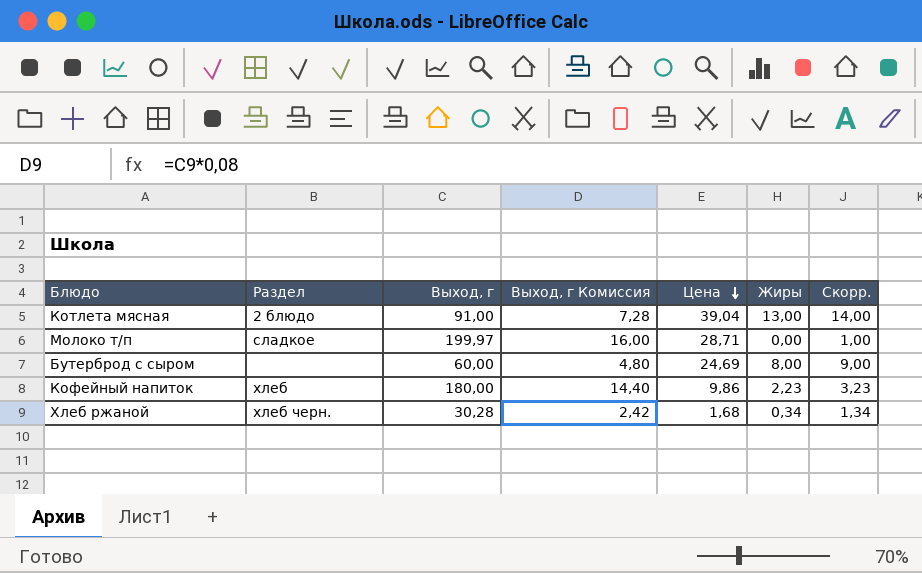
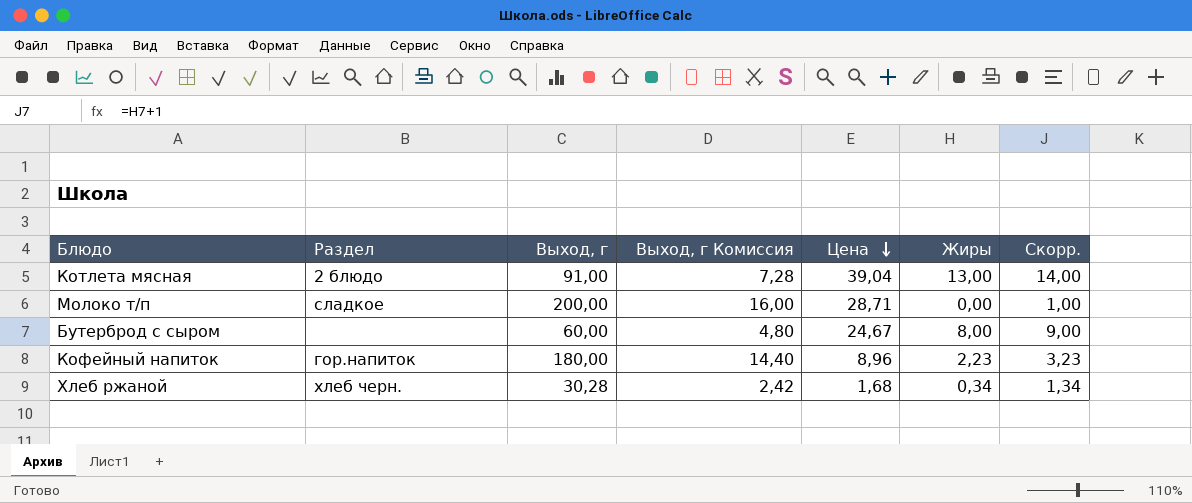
Молоко т/п | Выход, г: 199,97 -> 200,00
Бутерброд с сыром | Цена: 24,69 -> 24,67
Кофейный напиток | Раздел: хлеб -> гор.напиток
Кофейный напиток | Цена: 9,86 -> 8,96

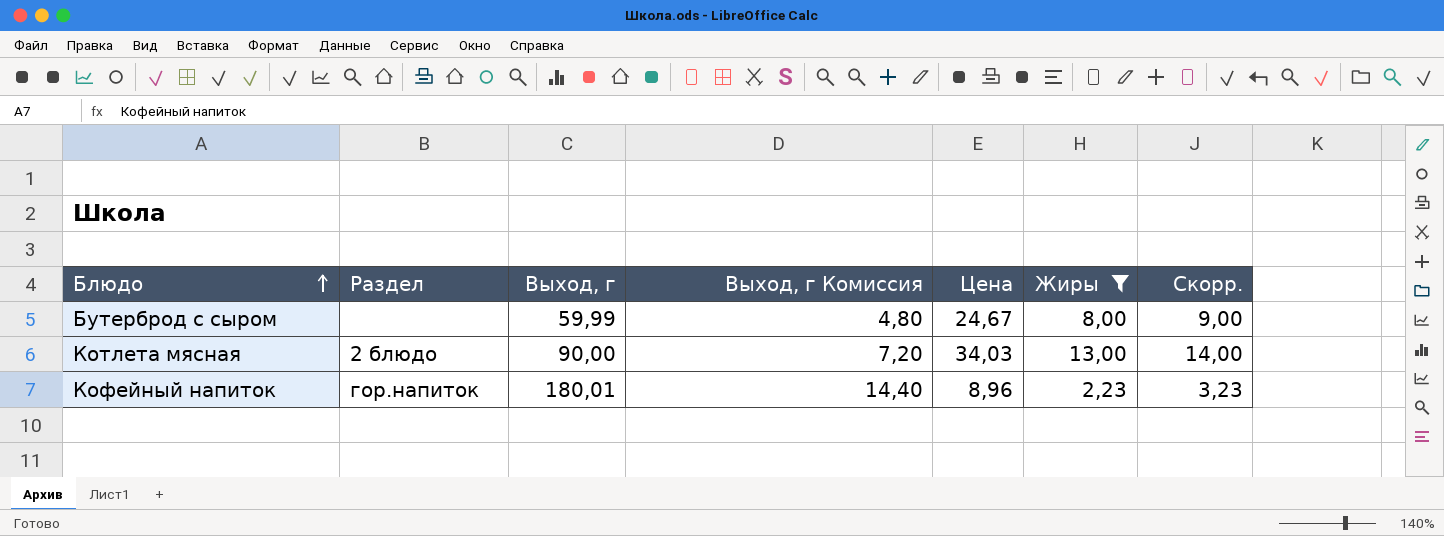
filter: none -> Жиры >= 2,23
row order: Цена descending -> Блюдо ascending
Бутерброд с сыром | Выход, г: 60,00 -> 59,99
Котлета мясная | Выход, г: 91,00 -> 90,00
Котлета мясная | Выход, г Комиссия: 7,28 -> 7,20
Котлета мясная | Цена: 39,04 -> 34,03
Кофейный напиток | Выход, г: 180,00 -> 180,01

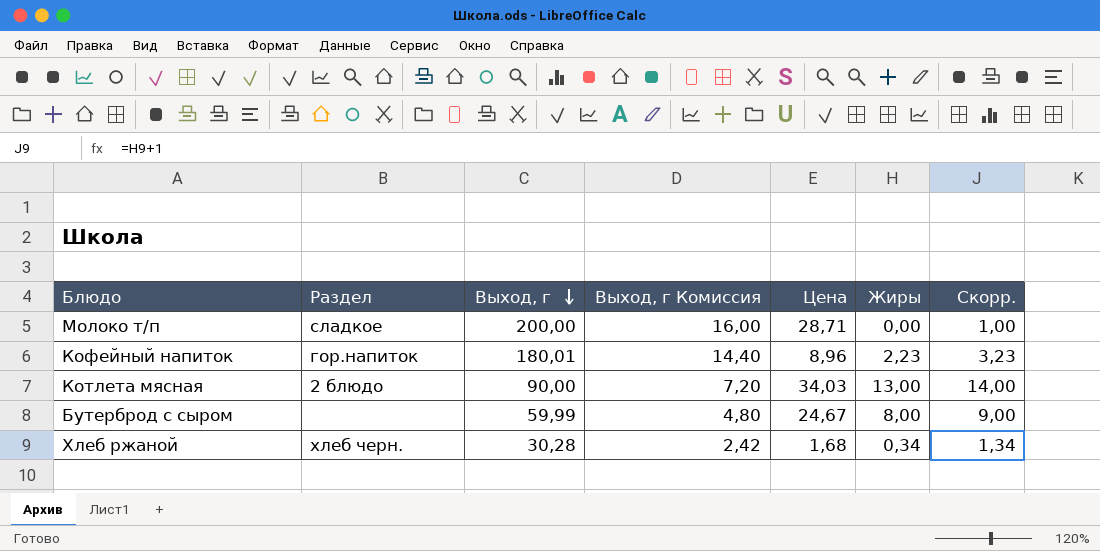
filter: Жиры >= 2,23 -> none
row order: Блюдо ascending -> Выход, г descending

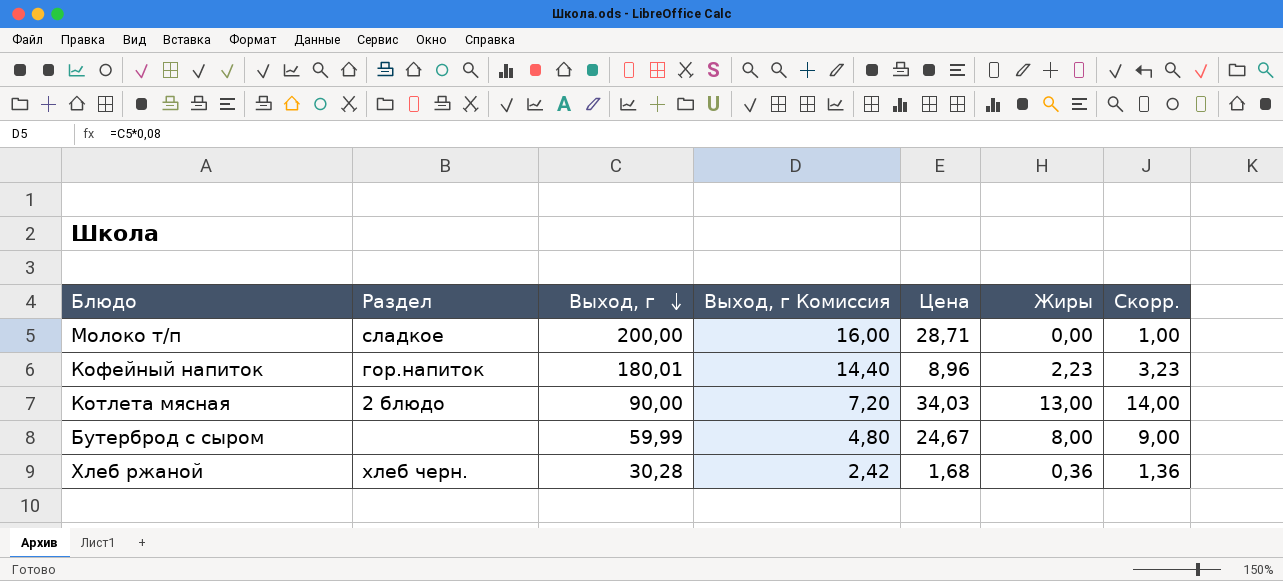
Хлеб ржаной | Жиры: 0,34 -> 0,36
Хлеб ржаной | Скорр.: 1,34 -> 1,36

